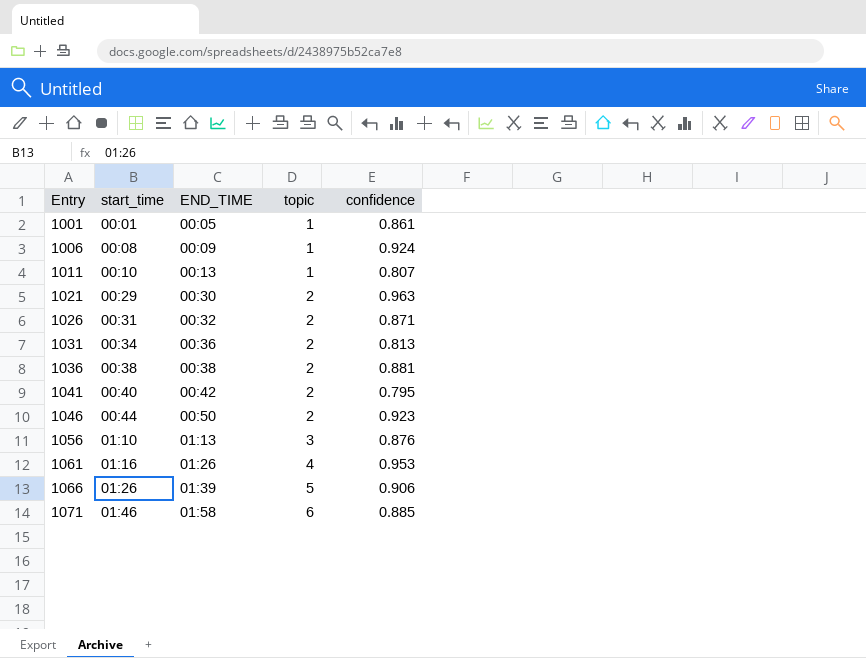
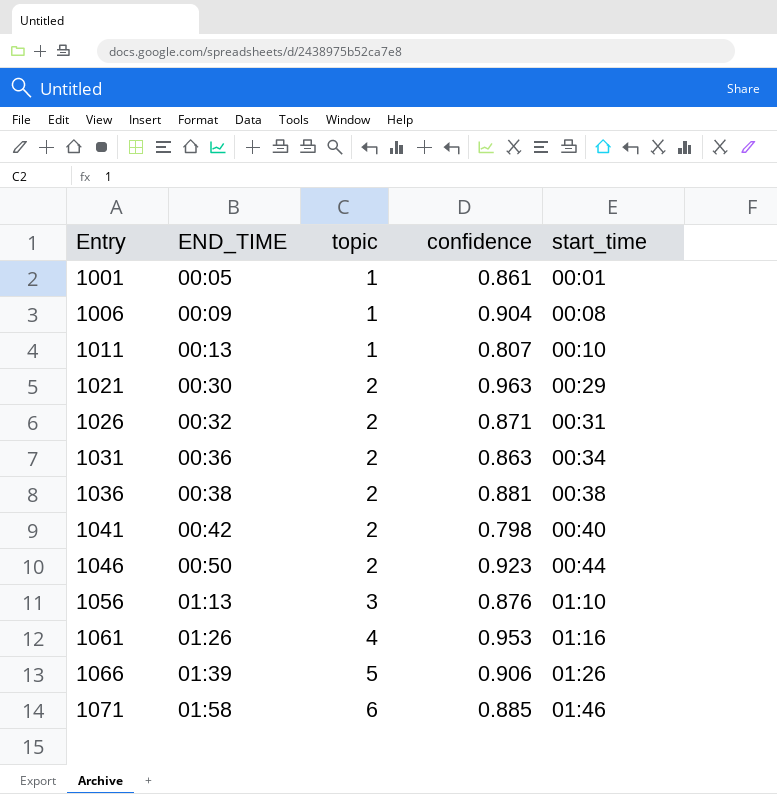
column start_time | position: 2 -> 5
1006 | confidence: 0.924 -> 0.904
1031 | confidence: 0.813 -> 0.863
1041 | confidence: 0.795 -> 0.798

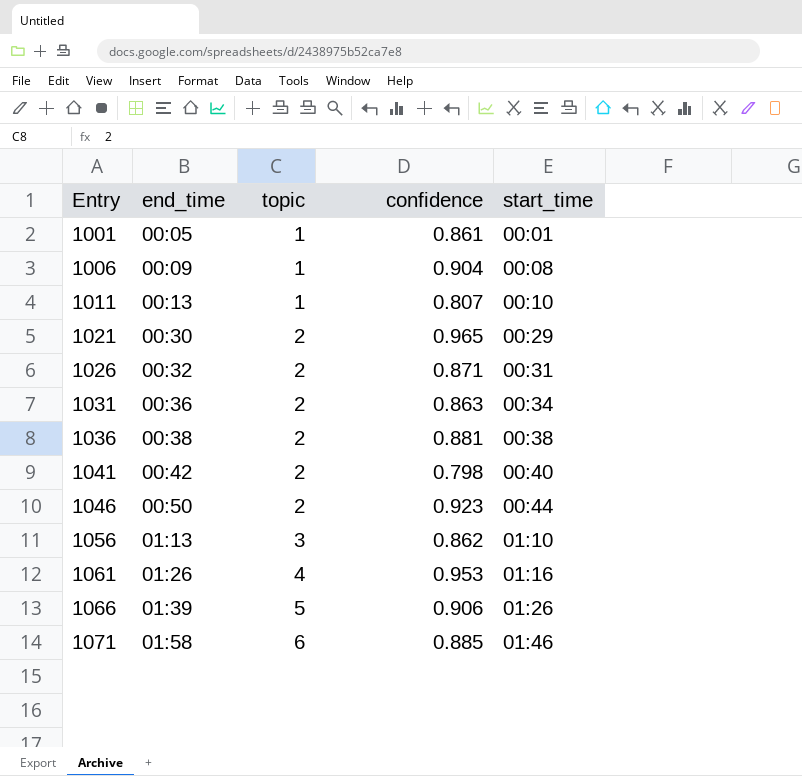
column name: END_TIME -> end_time
1021 | confidence: 0.963 -> 0.965
1056 | confidence: 0.876 -> 0.862

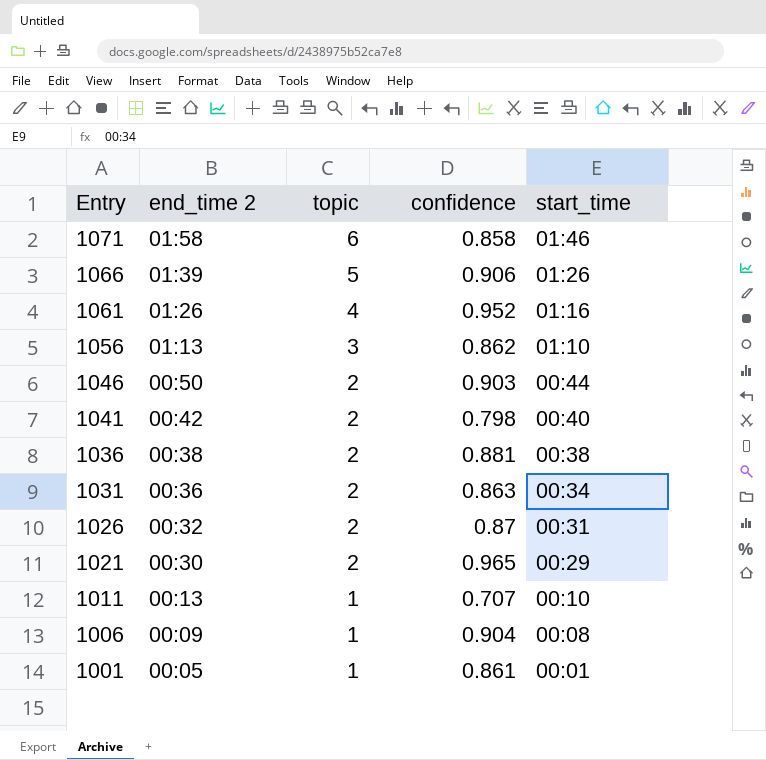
row order: Entry ascending -> Entry descending
column name: end_time -> end_time 2
1071 | confidence: 0.885 -> 0.858
1061 | confidence: 0.953 -> 0.952
1046 | confidence: 0.923 -> 0.903
1026 | confidence: 0.871 -> 0.87
1011 | confidence: 0.807 -> 0.707

